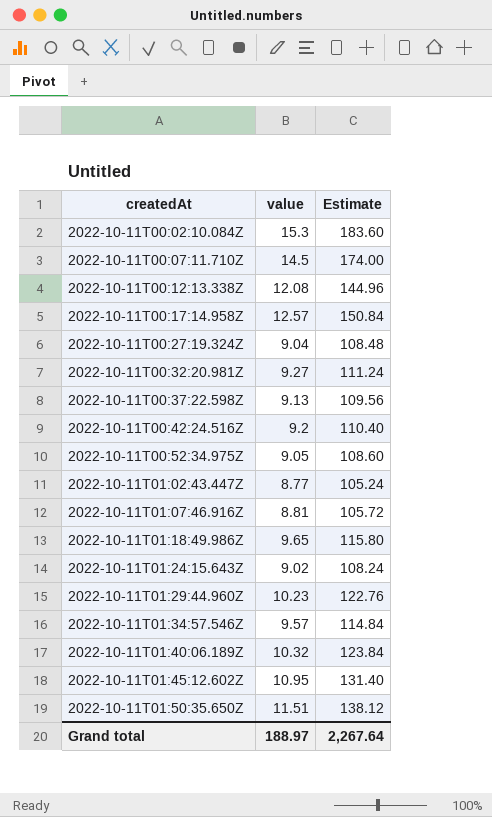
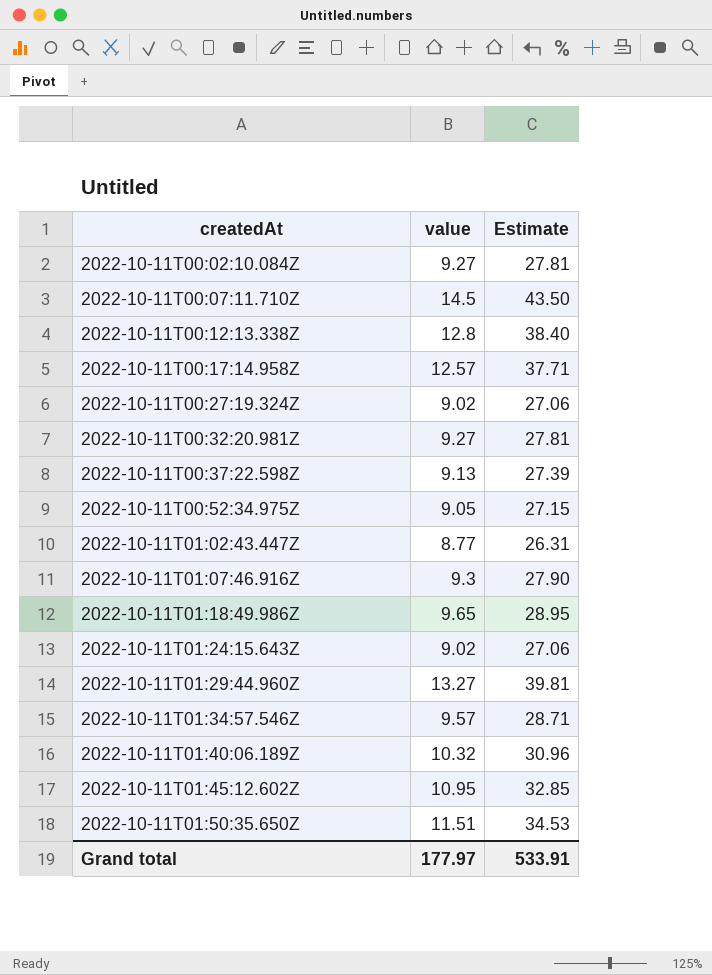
column Estimate | formula: [value] * 12 -> [value] * 3
row 2022-10-11T00:42:24.516Z: 9.2 | 110.40 -> none
2022-10-11T00:02:10.084Z | value: 15.3 -> 9.27
2022-10-11T00:12:13.338Z | value: 12.08 -> 12.8
2022-10-11T00:27:19.324Z | value: 9.04 -> 9.02
2022-10-11T01:07:46.916Z | value: 8.81 -> 9.3
2022-10-11T01:29:44.960Z | value: 10.23 -> 13.27
Grand total | value: 188.97 -> 177.97
Grand total | Estimate: 2,267.64 -> 533.91

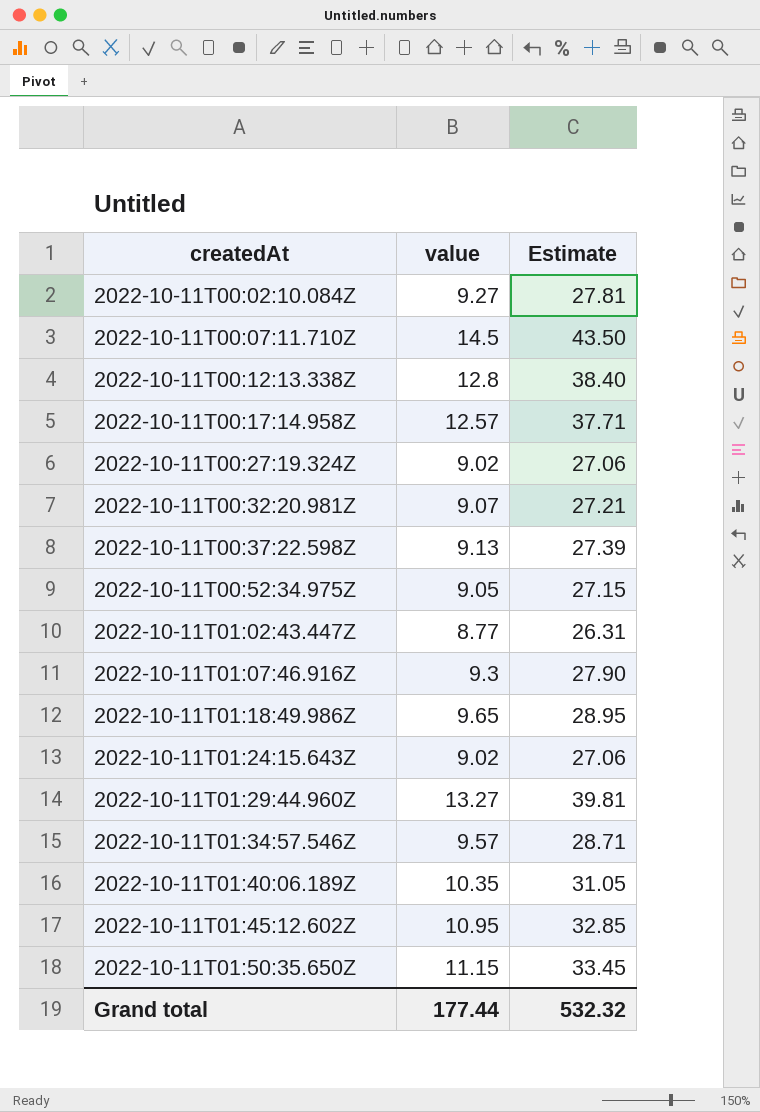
2022-10-11T00:32:20.981Z | value: 9.27 -> 9.07
2022-10-11T00:32:20.981Z | Estimate: 27.81 -> 27.21
2022-10-11T01:40:06.189Z | value: 10.32 -> 10.35
2022-10-11T01:40:06.189Z | Estimate: 30.96 -> 31.05
2022-10-11T01:50:35.650Z | value: 11.51 -> 11.15
2022-10-11T01:50:35.650Z | Estimate: 34.53 -> 33.45
Grand total | value: 177.97 -> 177.44
Grand total | Estimate: 533.91 -> 532.32

